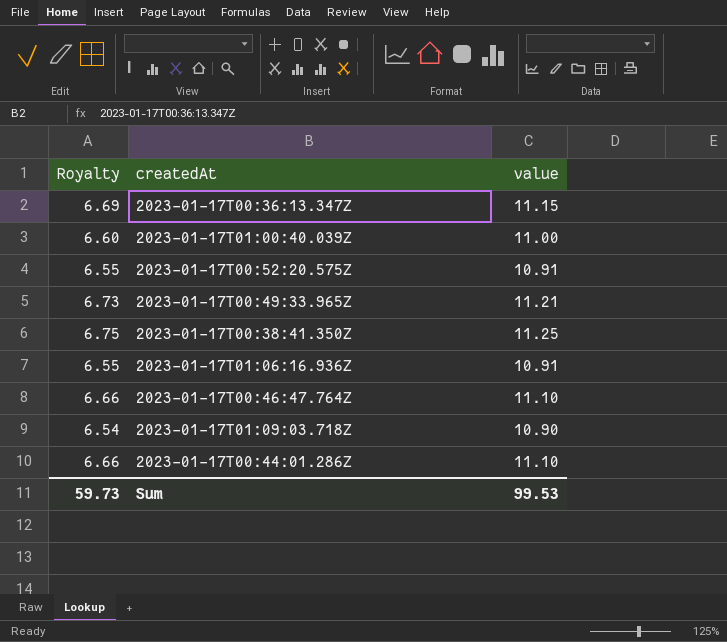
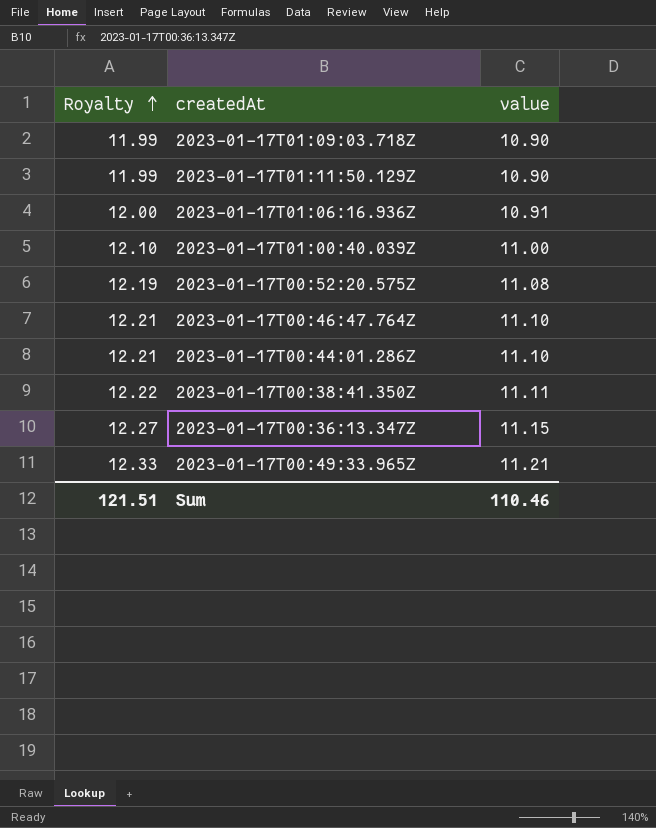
row order: none -> Royalty ascending
column Royalty | formula: [value] * 0.6 -> [value] * 1.1
row 2023-01-17T01:11:50.129Z: none -> 11.99 | 10.90
2023-01-17T00:52:20.575Z | value: 10.91 -> 11.08
2023-01-17T00:38:41.350Z | value: 11.25 -> 11.11
Sum | Royalty: 59.73 -> 121.51
Sum | value: 99.53 -> 110.46

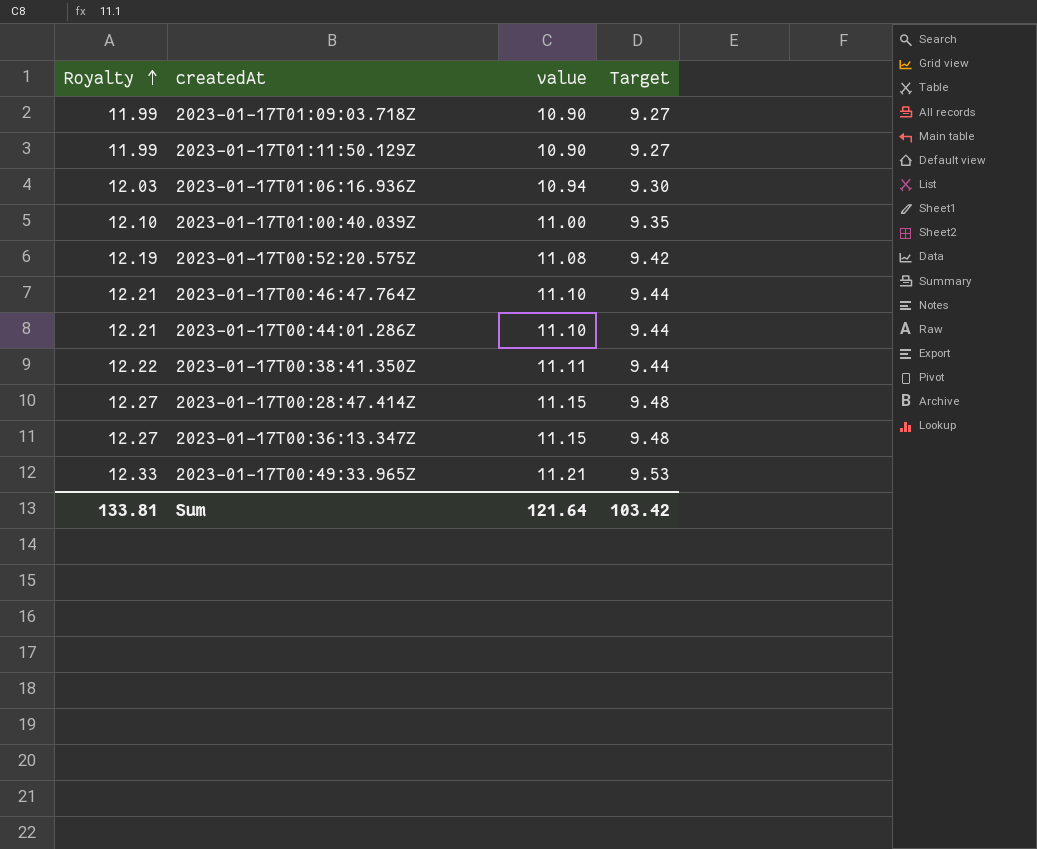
column Target | formula: none -> [value] * 0.85
2023-01-17T01:06:16.936Z | Royalty: 12.00 -> 12.03
2023-01-17T01:06:16.936Z | value: 10.91 -> 10.94
row 2023-01-17T00:28:47.414Z: none -> 12.27 | 11.15 | 9.48
Sum | Royalty: 121.51 -> 133.81
Sum | value: 110.46 -> 121.64

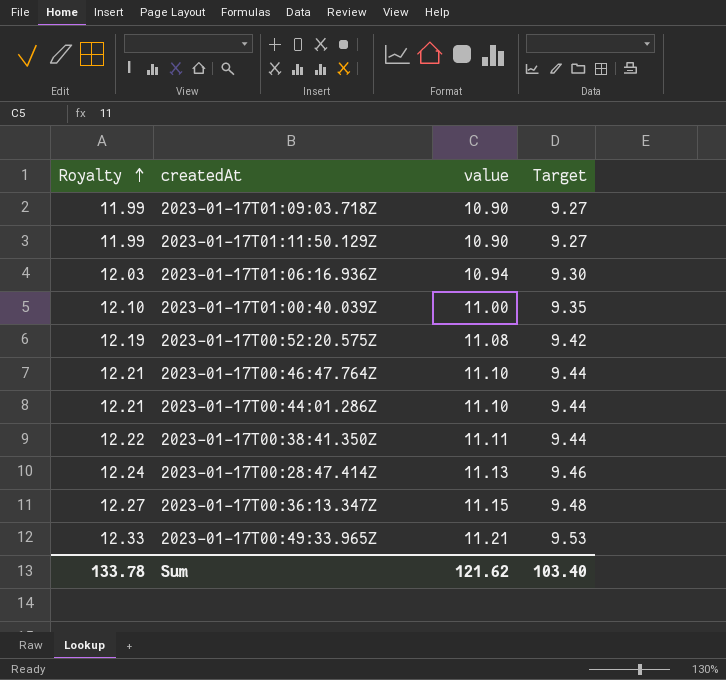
2023-01-17T00:28:47.414Z | Royalty: 12.27 -> 12.24
2023-01-17T00:28:47.414Z | value: 11.15 -> 11.13
2023-01-17T00:28:47.414Z | Target: 9.48 -> 9.46
Sum | Royalty: 133.81 -> 133.78
Sum | value: 121.64 -> 121.62
Sum | Target: 103.42 -> 103.40

